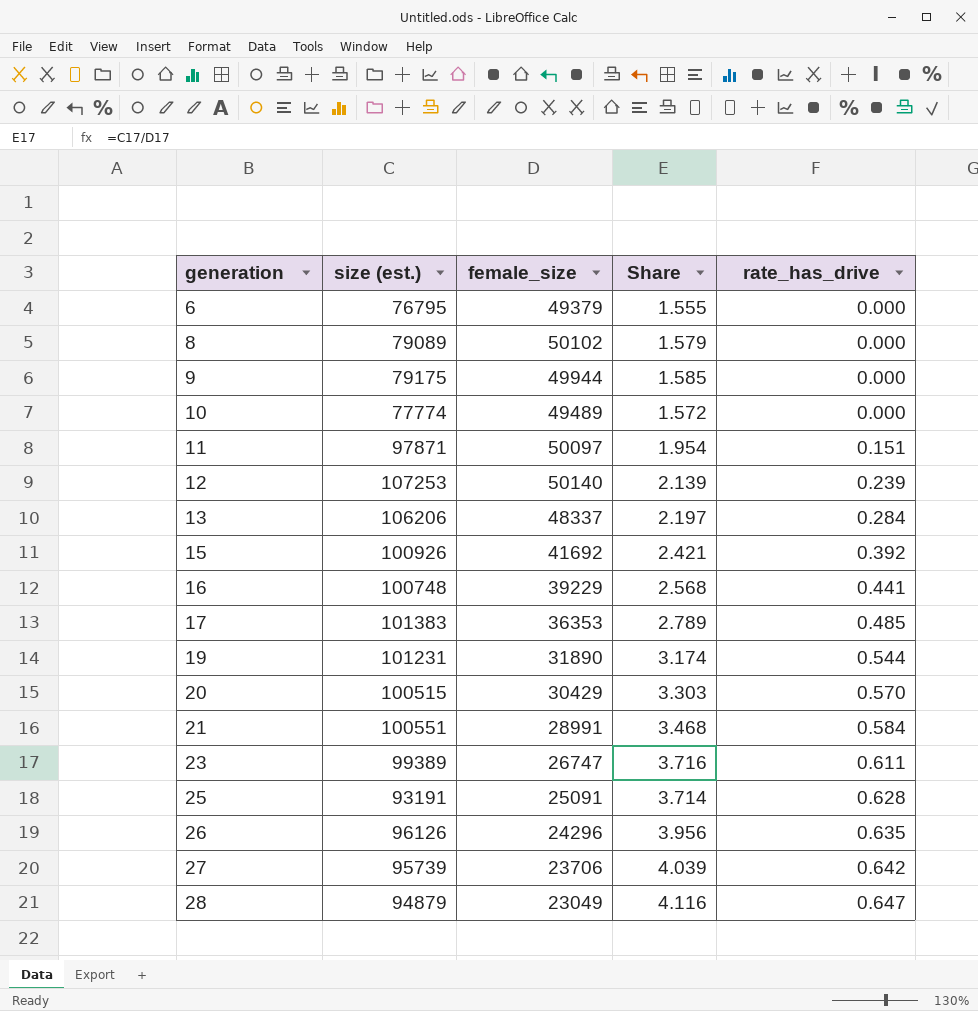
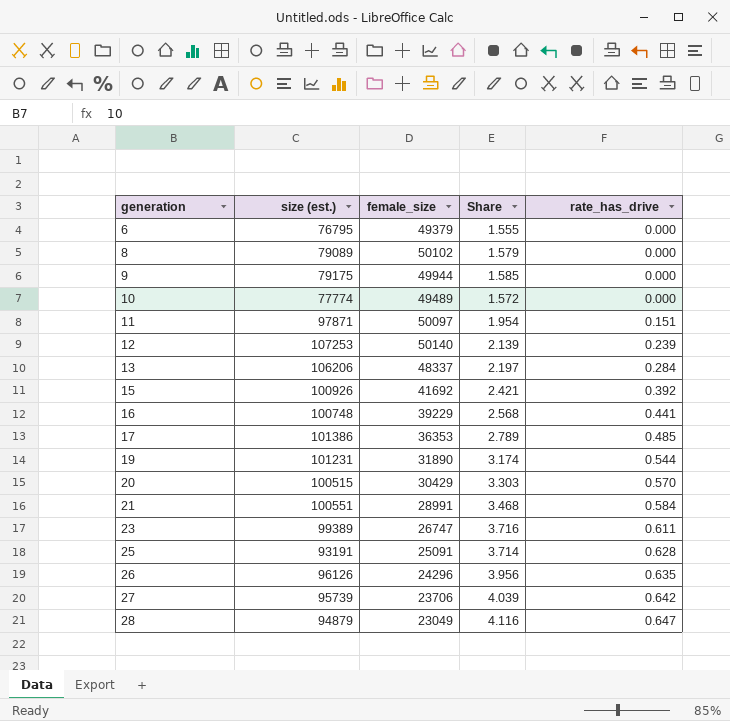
17 | size (est.): 101383 -> 101386

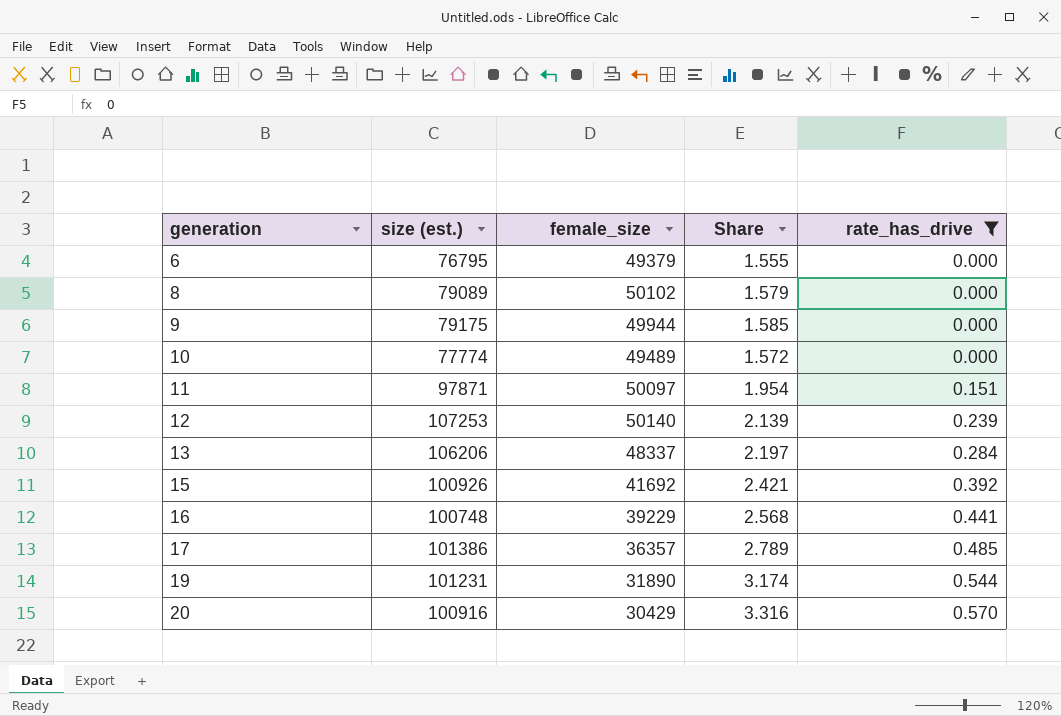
filter: none -> rate_has_drive <= 0.570
17 | female_size: 36353 -> 36357
20 | size (est.): 100515 -> 100916
20 | Share: 3.303 -> 3.316

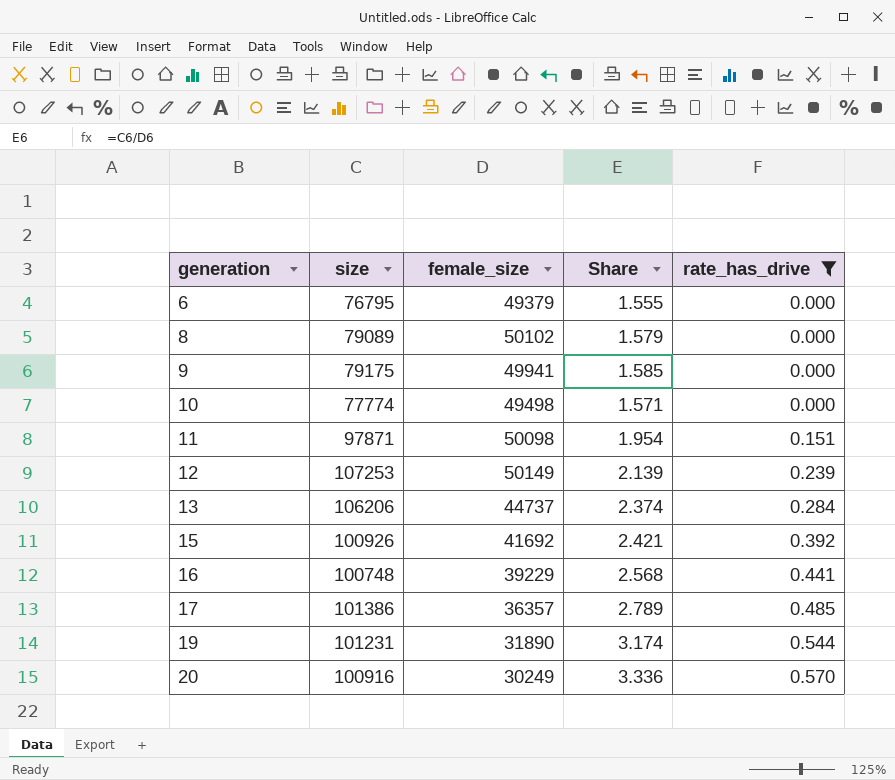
column name: size (est.) -> size
9 | female_size: 49944 -> 49941
10 | female_size: 49489 -> 49498
10 | Share: 1.572 -> 1.571
11 | female_size: 50097 -> 50098
12 | female_size: 50140 -> 50149
13 | female_size: 48337 -> 44737
13 | Share: 2.197 -> 2.374
20 | female_size: 30429 -> 30249
20 | Share: 3.316 -> 3.336

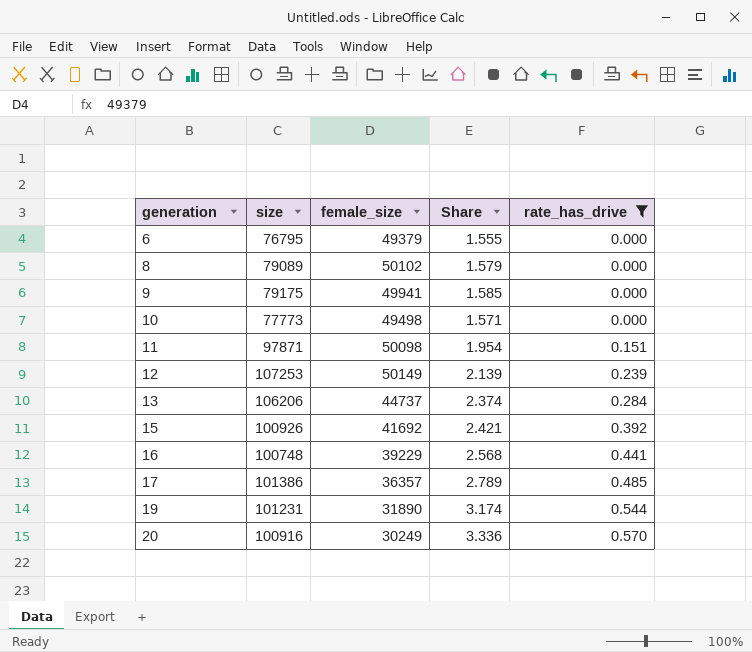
10 | size: 77774 -> 77773

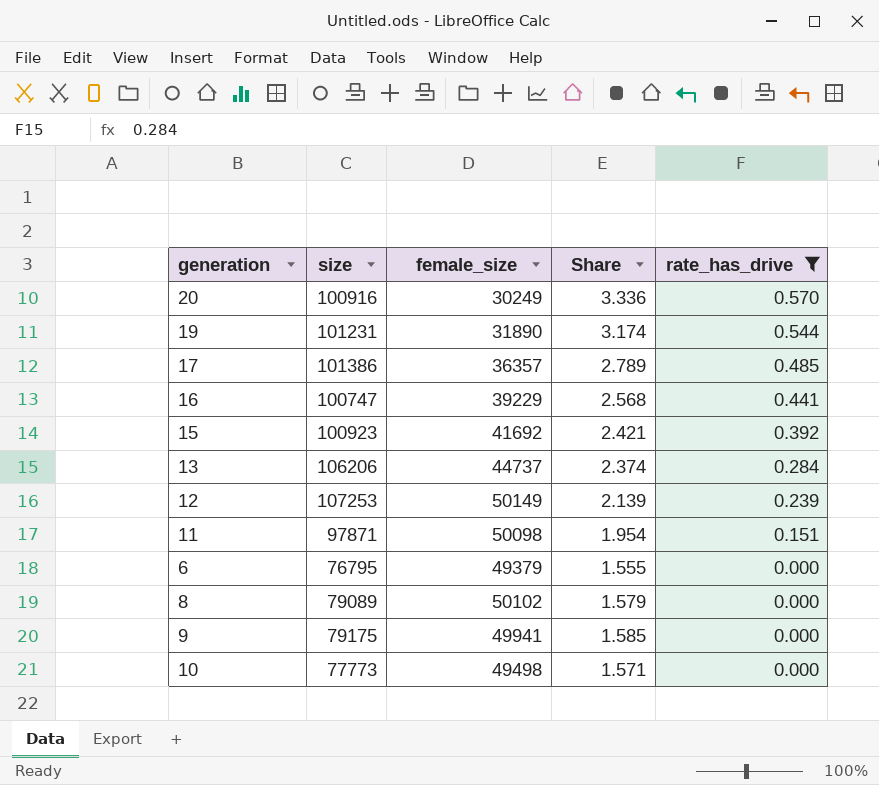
row order: generation ascending -> rate_has_drive descending
16 | size: 100748 -> 100747
15 | size: 100926 -> 100923

